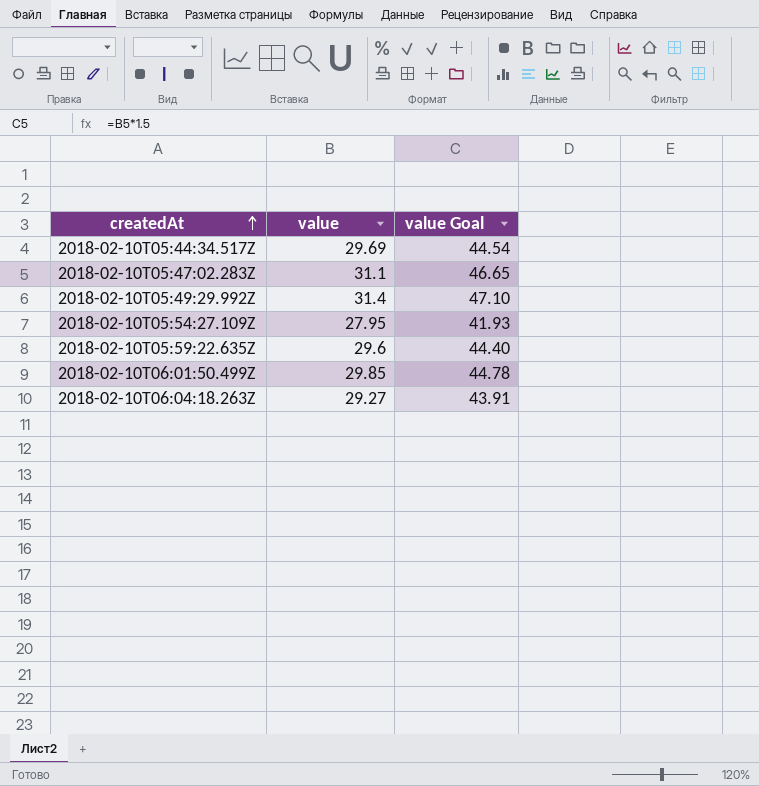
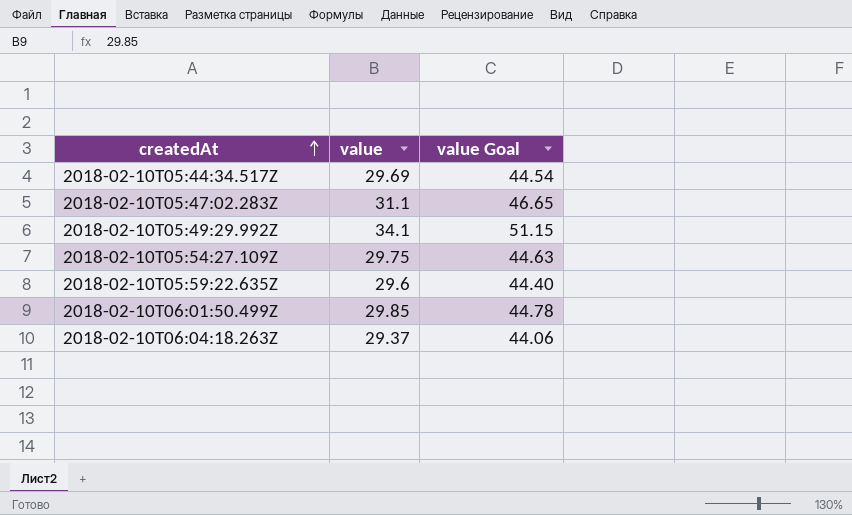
2018-02-10T05:49:29.992Z | value: 31.4 -> 34.1
2018-02-10T05:49:29.992Z | value Goal: 47.10 -> 51.15
2018-02-10T05:54:27.109Z | value: 27.95 -> 29.75
2018-02-10T05:54:27.109Z | value Goal: 41.93 -> 44.63
2018-02-10T06:04:18.263Z | value: 29.27 -> 29.37
2018-02-10T06:04:18.263Z | value Goal: 43.91 -> 44.06

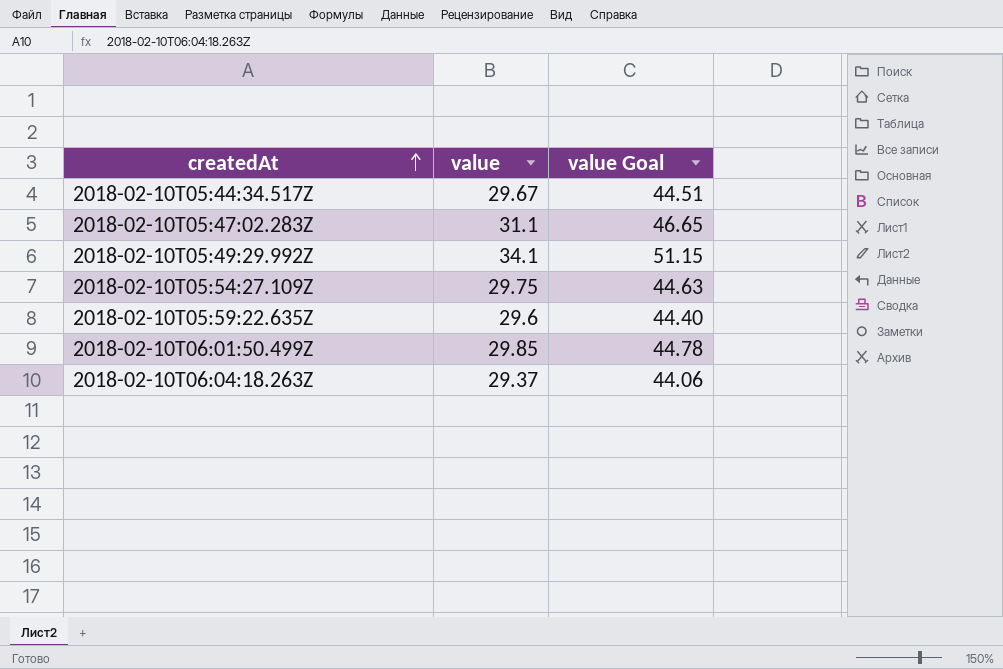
2018-02-10T05:44:34.517Z | value: 29.69 -> 29.67
2018-02-10T05:44:34.517Z | value Goal: 44.54 -> 44.51

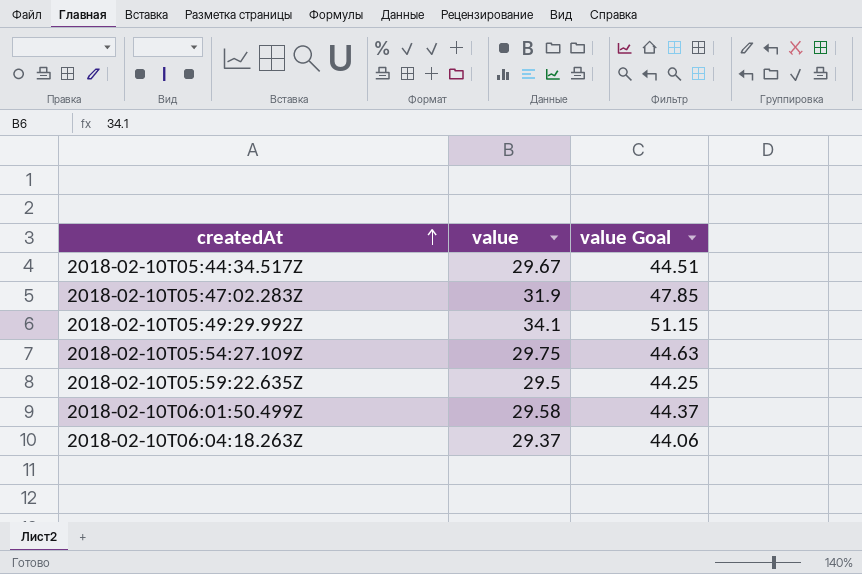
2018-02-10T05:47:02.283Z | value: 31.1 -> 31.9
2018-02-10T05:47:02.283Z | value Goal: 46.65 -> 47.85
2018-02-10T05:59:22.635Z | value: 29.6 -> 29.5
2018-02-10T05:59:22.635Z | value Goal: 44.40 -> 44.25
2018-02-10T06:01:50.499Z | value: 29.85 -> 29.58
2018-02-10T06:01:50.499Z | value Goal: 44.78 -> 44.37

